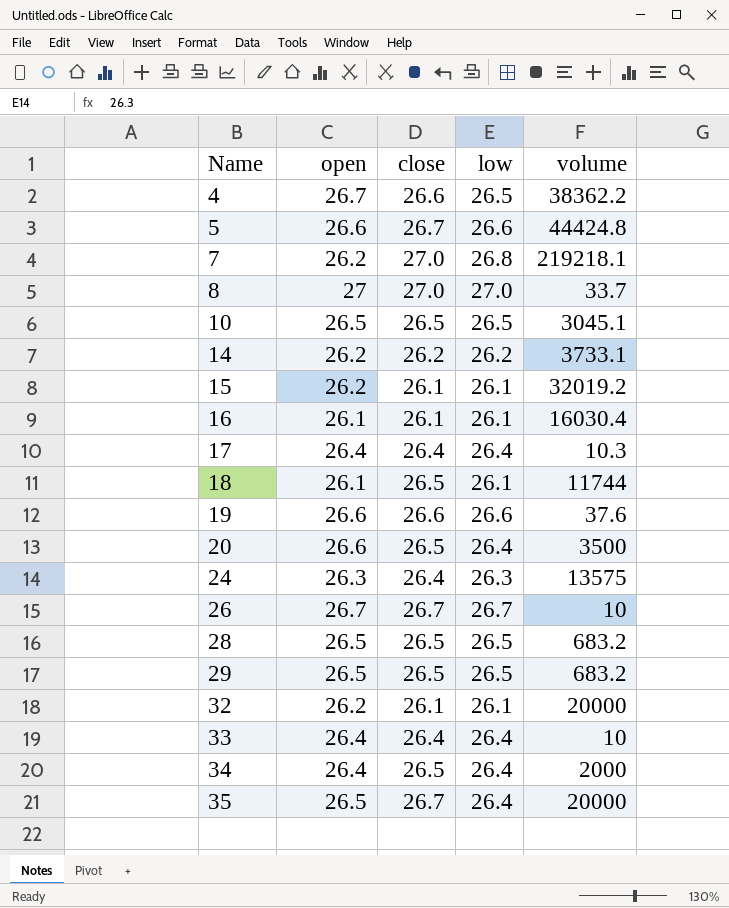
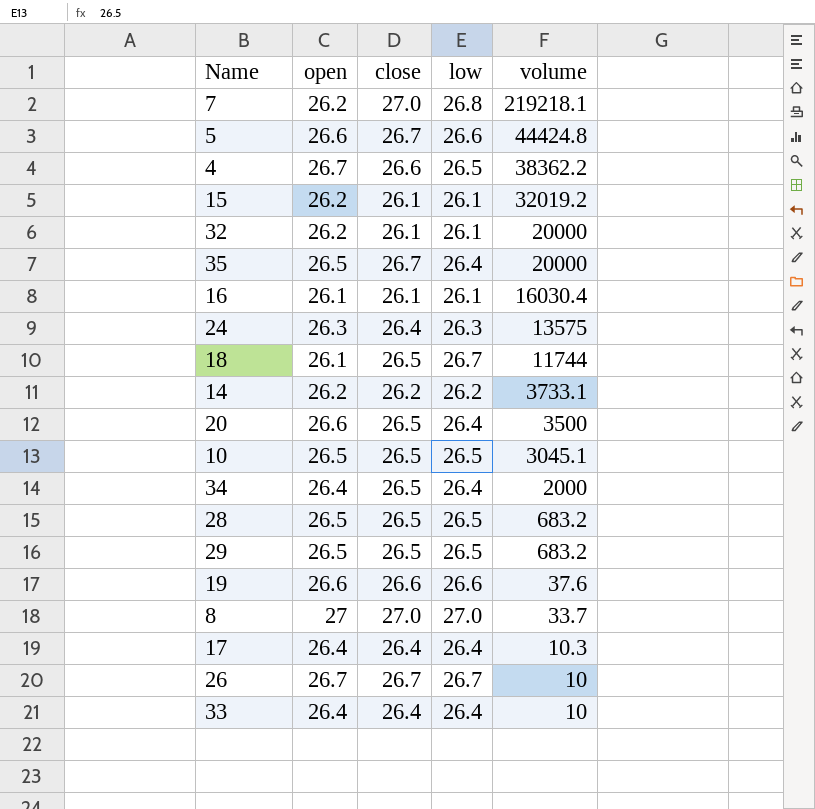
row order: Name ascending -> volume descending
18 | low: 26.1 -> 26.7

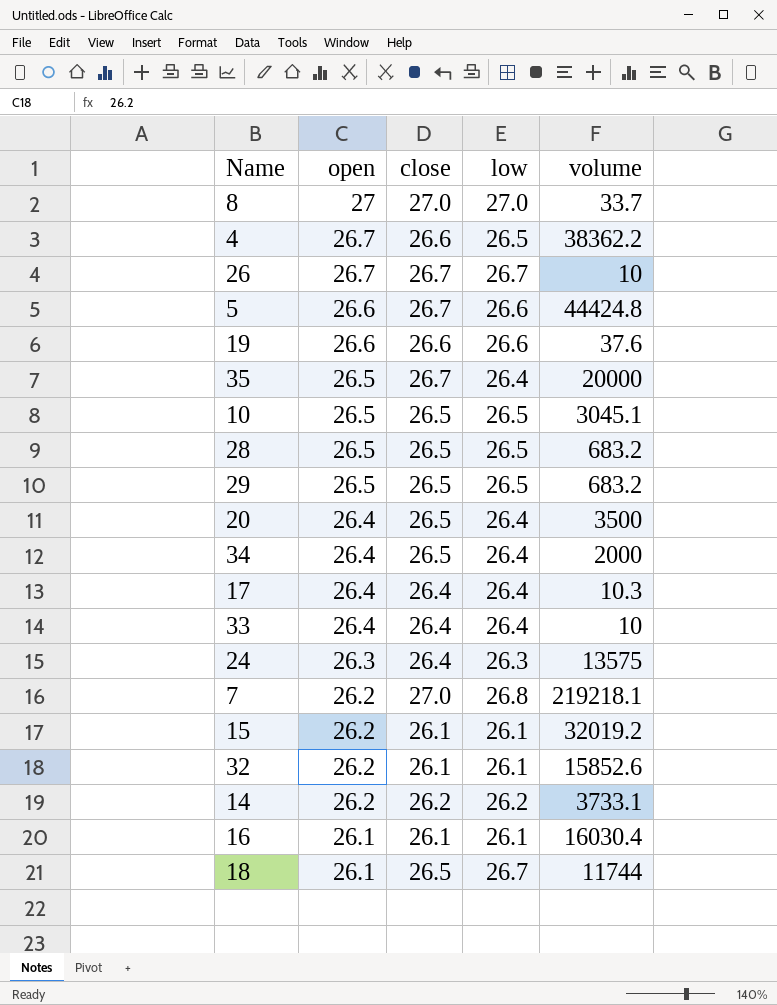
row order: volume descending -> open descending
20 | open: 26.6 -> 26.4
32 | volume: 20000 -> 15852.6

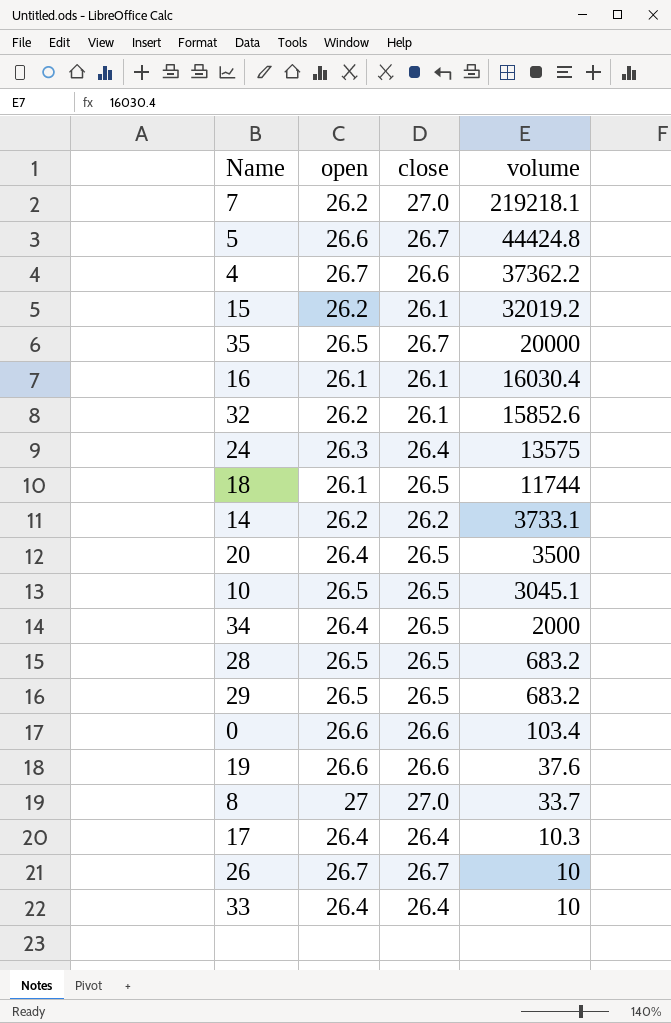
row order: open descending -> volume descending
column low | position: 4 -> none
4 | volume: 38362.2 -> 37362.2
row 0: none -> 26.6 | 26.6 | 103.4

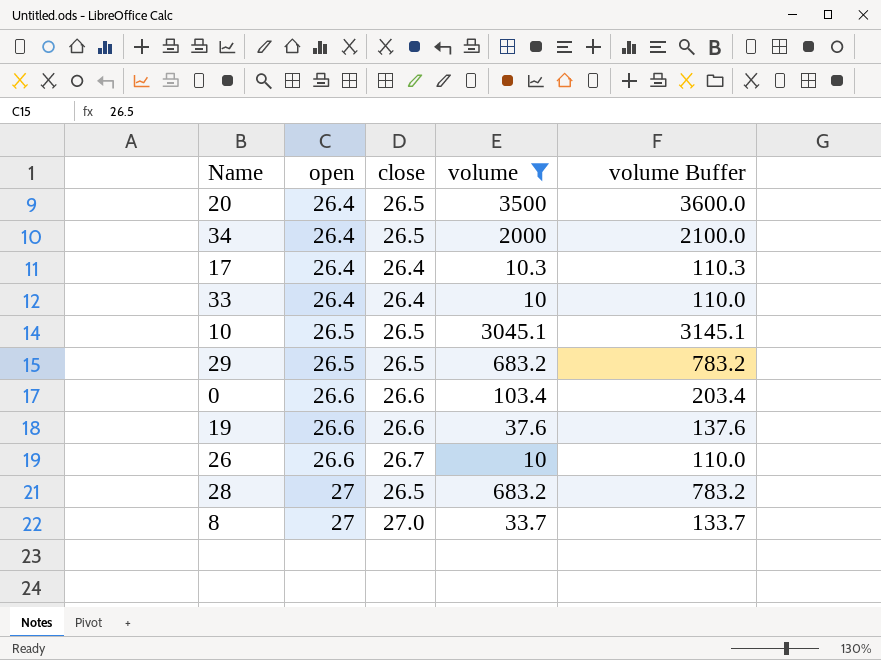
filter: none -> volume <= 3500
row order: volume descending -> open ascending
column volume Buffer | formula: none -> [volume] + 100
26 | open: 26.7 -> 26.6
28 | open: 26.5 -> 27

